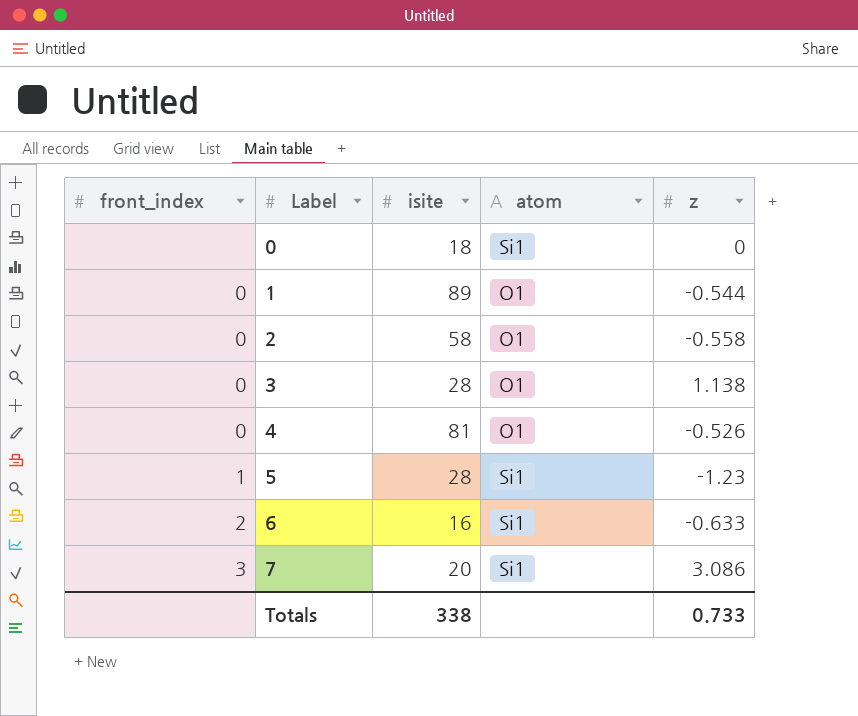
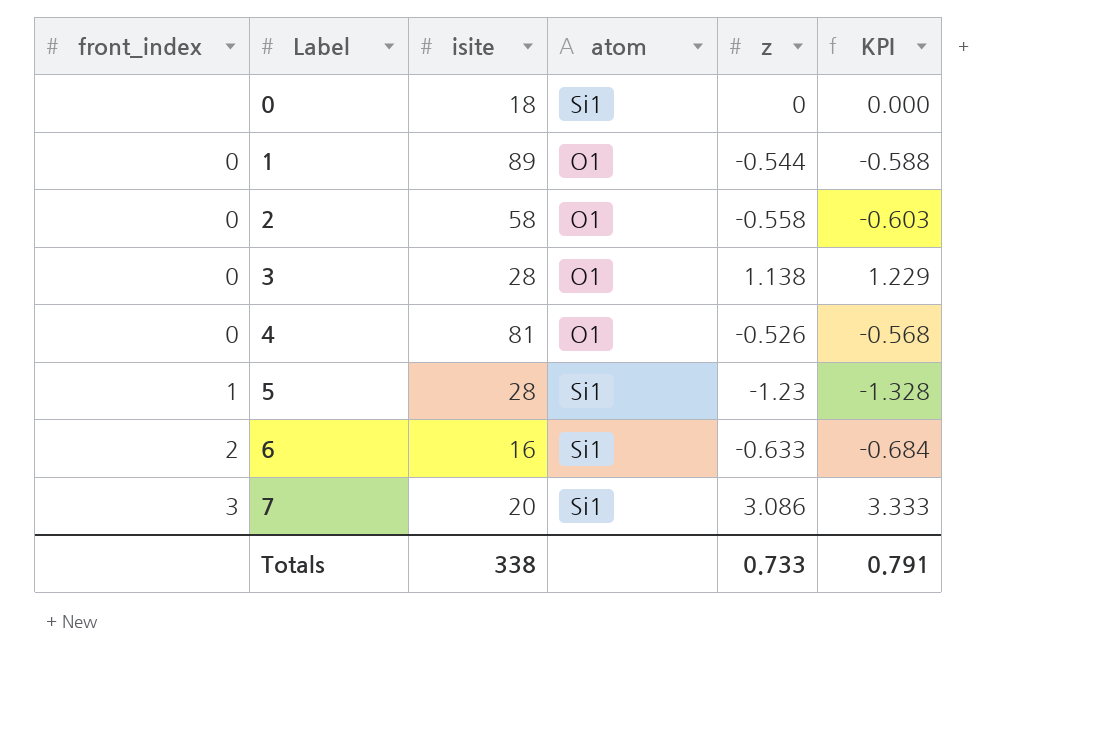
column KPI | formula: none -> [z] * 1.08

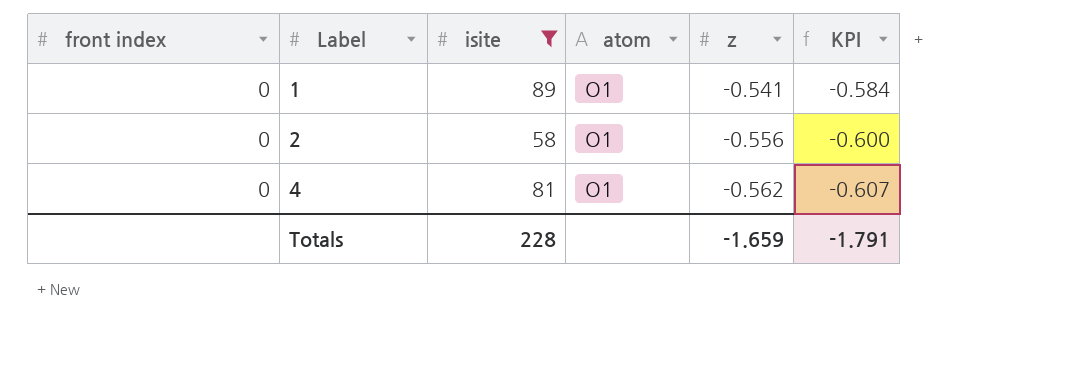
filter: none -> isite >= 58
column name: front_index -> front index
1 | z: -0.544 -> -0.541
1 | KPI: -0.588 -> -0.584
2 | z: -0.558 -> -0.556
2 | KPI: -0.603 -> -0.600
4 | z: -0.526 -> -0.562
4 | KPI: -0.568 -> -0.607
Totals | isite: 338 -> 228
Totals | z: 0.733 -> -1.659
Totals | KPI: 0.791 -> -1.791

